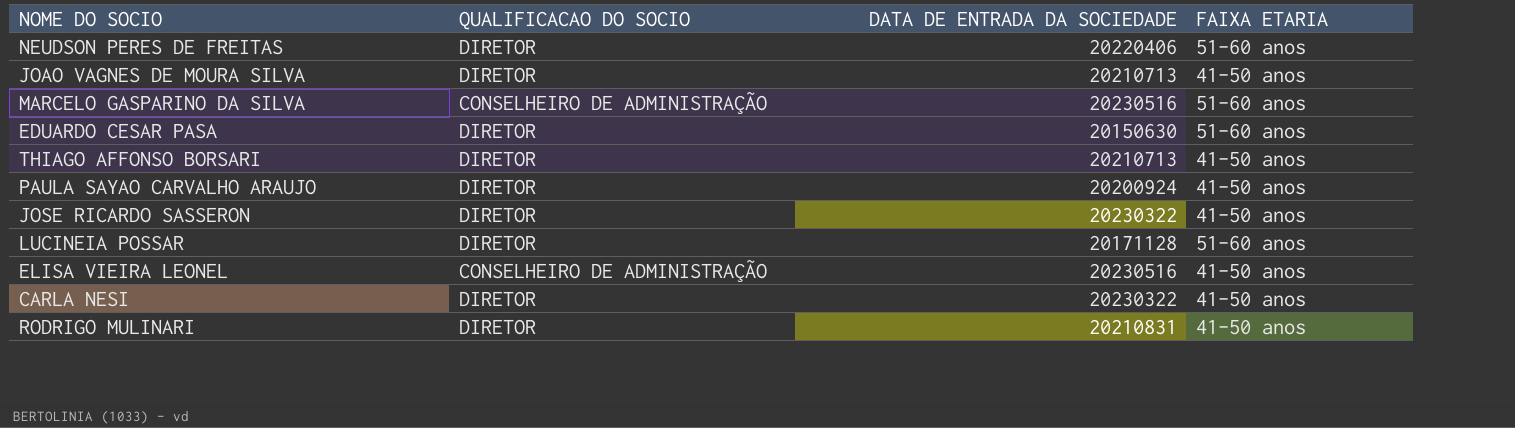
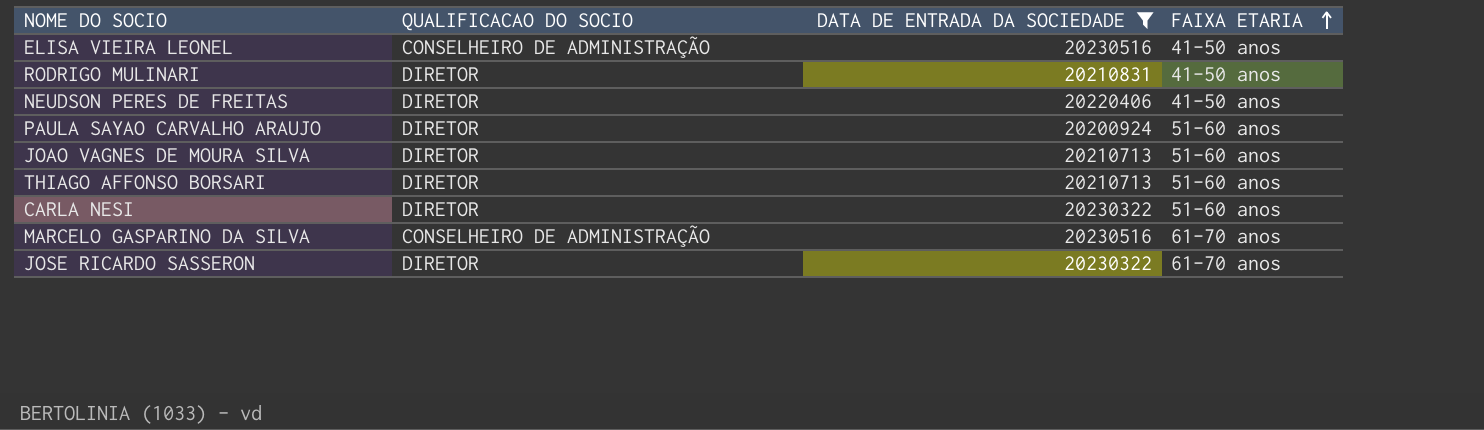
filter: none -> DATA DE ENTRADA DA SOCIEDADE >= 20200924
row order: none -> FAIXA ETARIA ascending
NEUDSON PERES DE FREITAS | FAIXA ETARIA: 51-60 anos -> 41-50 anos
PAULA SAYAO CARVALHO ARAUJO | FAIXA ETARIA: 41-50 anos -> 51-60 anos
JOAO VAGNES DE MOURA SILVA | FAIXA ETARIA: 41-50 anos -> 51-60 anos
THIAGO AFFONSO BORSARI | FAIXA ETARIA: 41-50 anos -> 51-60 anos
CARLA NESI | FAIXA ETARIA: 41-50 anos -> 51-60 anos
MARCELO GASPARINO DA SILVA | FAIXA ETARIA: 51-60 anos -> 61-70 anos
JOSE RICARDO SASSERON | FAIXA ETARIA: 41-50 anos -> 61-70 anos

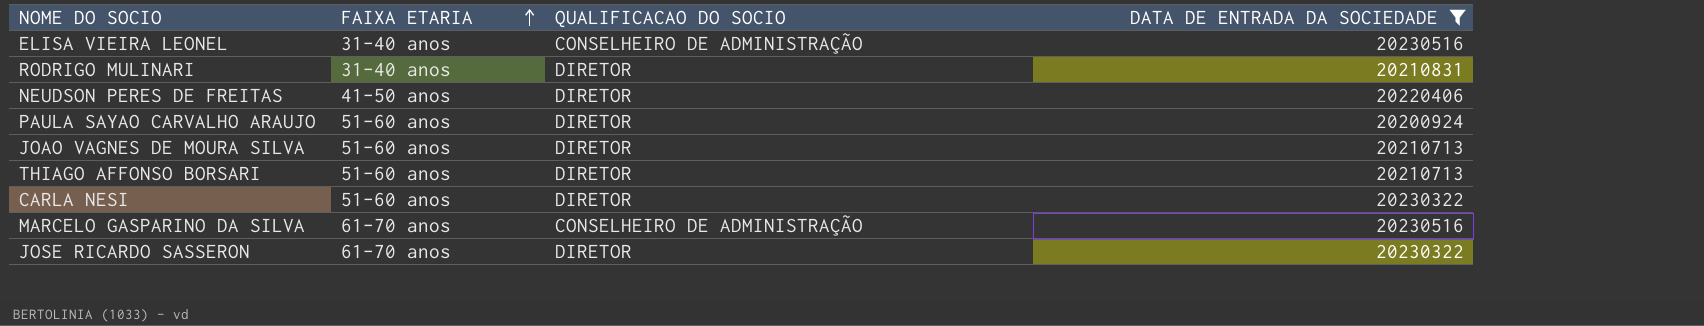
column FAIXA ETARIA | position: 4 -> 2
ELISA VIEIRA LEONEL | FAIXA ETARIA: 41-50 anos -> 31-40 anos
RODRIGO MULINARI | FAIXA ETARIA: 41-50 anos -> 31-40 anos

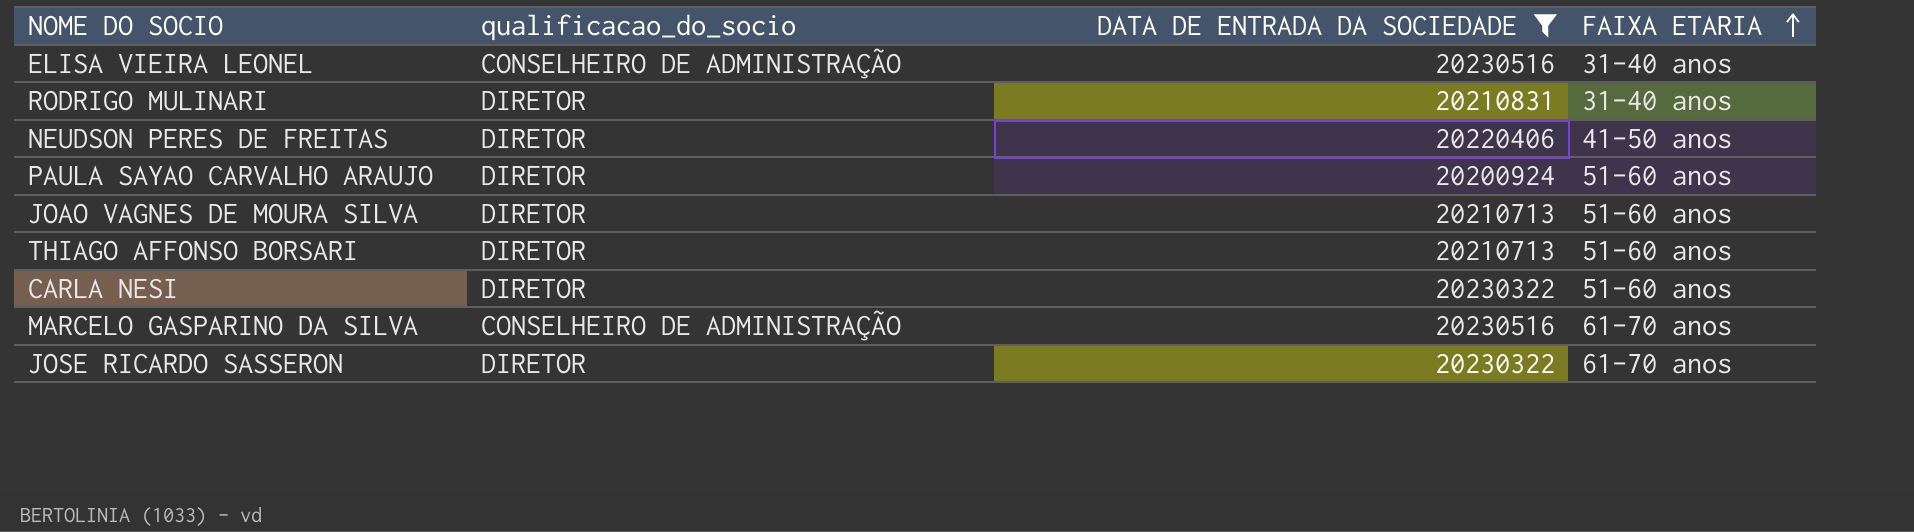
column name: QUALIFICACAO DO SOCIO -> qualificacao_do_socio
column FAIXA ETARIA | position: 2 -> 4

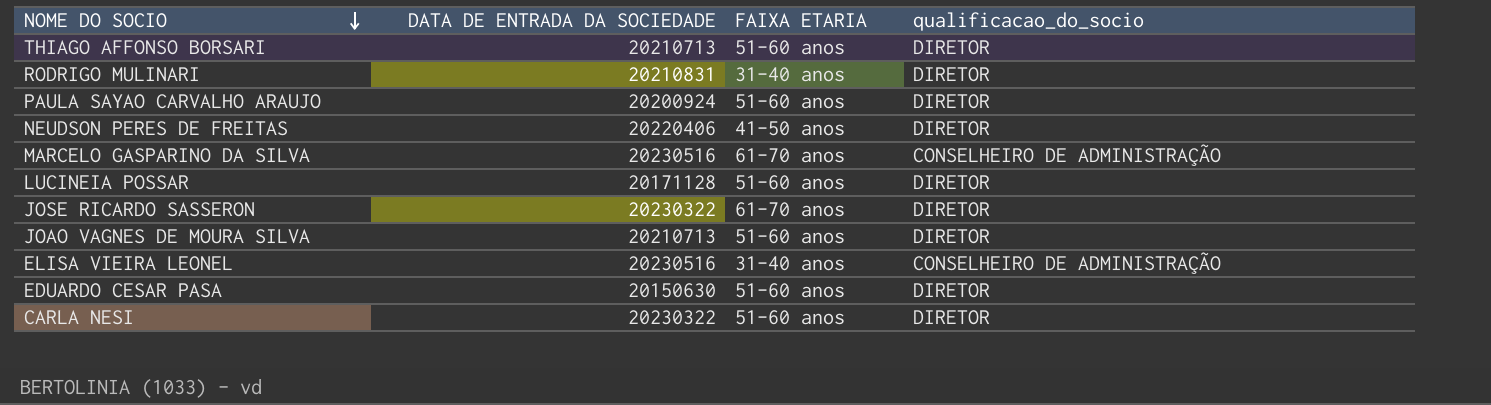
filter: DATA DE ENTRADA DA SOCIEDADE >= 20200924 -> none
row order: FAIXA ETARIA ascending -> NOME DO SOCIO descending
column qualificacao_do_socio | position: 2 -> 4

